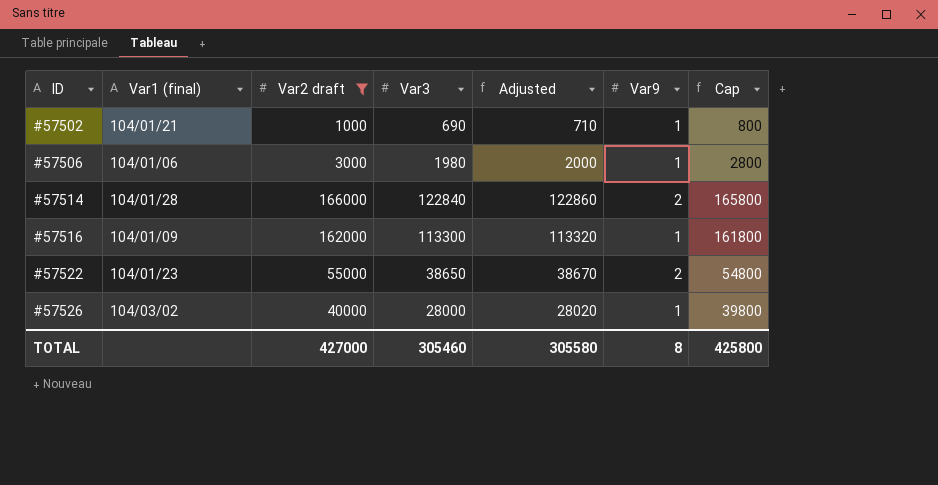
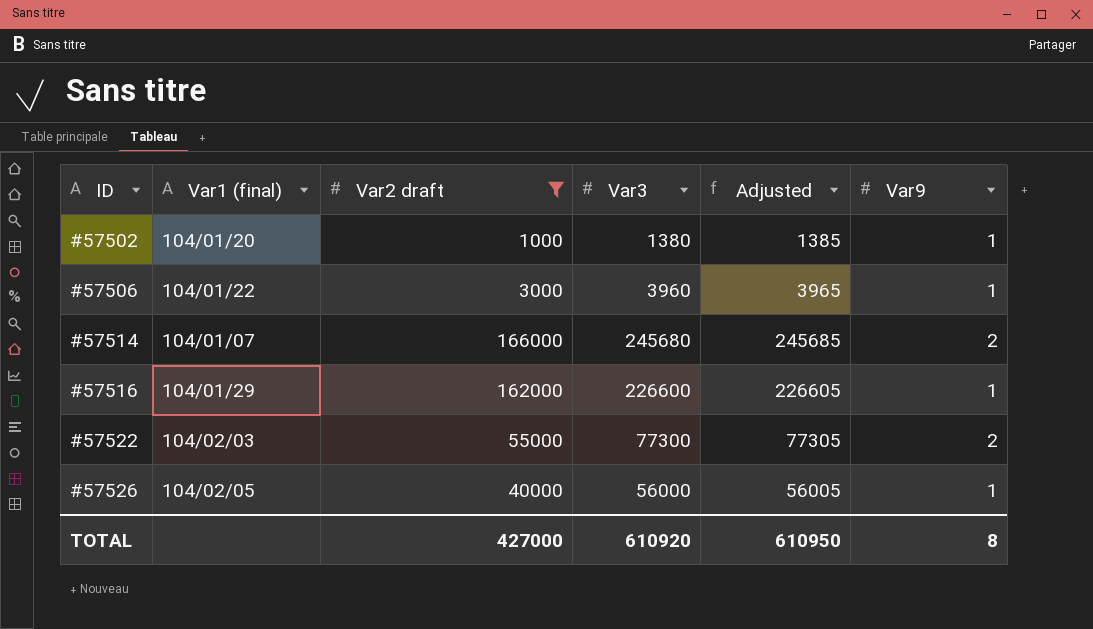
column Cap | formula: [Var2 draft] - 200 -> none
column Adjusted | formula: [Var3] + 20 -> [Var3] + 5
#57502 | Var1 (final): 104/01/21 -> 104/01/20
#57502 | Var3: 690 -> 1380
#57506 | Var1 (final): 104/01/06 -> 104/01/22
#57506 | Var3: 1980 -> 3960
#57514 | Var1 (final): 104/01/28 -> 104/01/07
#57514 | Var3: 122840 -> 245680
#57516 | Var1 (final): 104/01/09 -> 104/01/29
#57516 | Var3: 113300 -> 226600
#57522 | Var1 (final): 104/01/23 -> 104/02/03
#57522 | Var3: 38650 -> 77300
#57526 | Var1 (final): 104/03/02 -> 104/02/05
#57526 | Var3: 28000 -> 56000
TOTAL | Var3: 305460 -> 610920
TOTAL | Adjusted: 305580 -> 610950

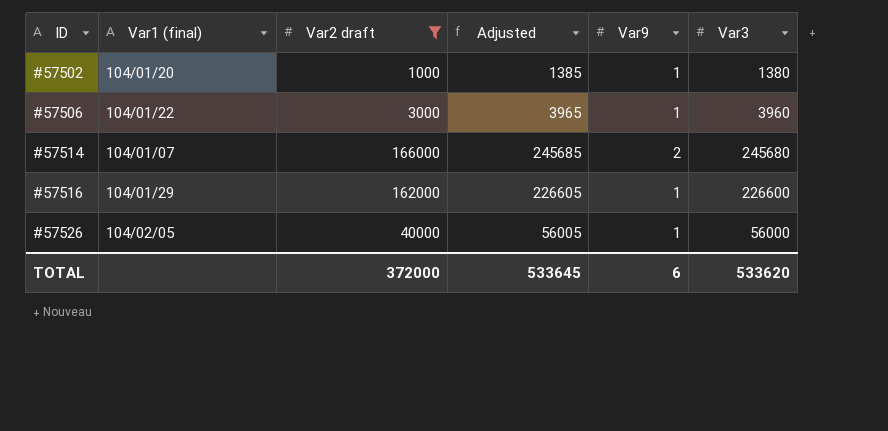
column Var3 | position: 4 -> 6
row #57522: 104/02/03 | 55000 | 77300 | 77305 | 2 -> none
TOTAL | Var2 draft: 427000 -> 372000
TOTAL | Adjusted: 610950 -> 533645
TOTAL | Var9: 8 -> 6
TOTAL | Var3: 610920 -> 533620

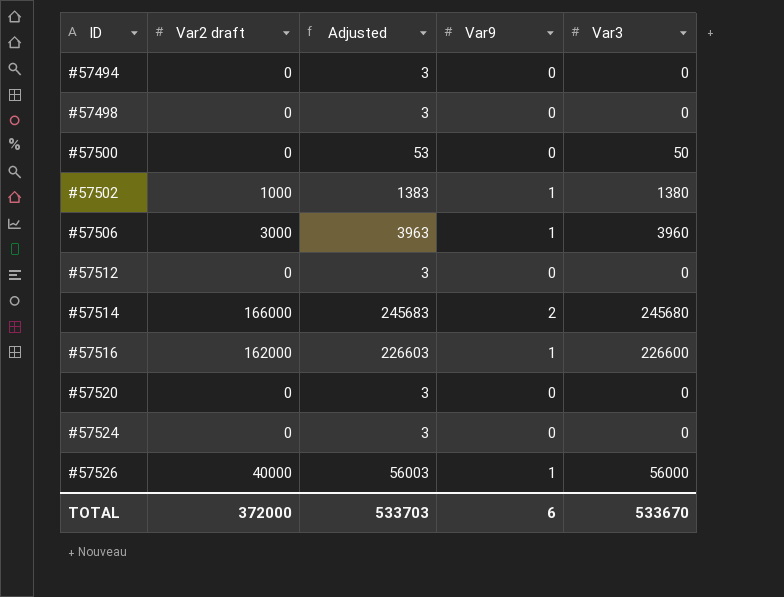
filter: Var2 draft != 0 -> none
column Var1 (final) | position: 2 -> none
column Adjusted | formula: [Var3] + 5 -> [Var3] + 3
TOTAL | Adjusted: 533645 -> 533703
TOTAL | Var3: 533620 -> 533670

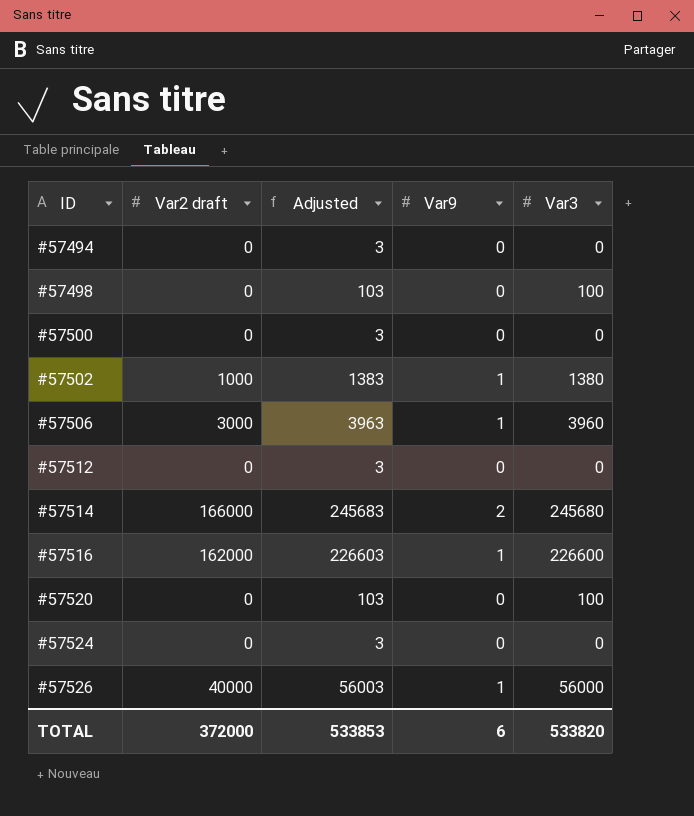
#57498 | Adjusted: 3 -> 103
#57498 | Var3: 0 -> 100
#57500 | Adjusted: 53 -> 3
#57500 | Var3: 50 -> 0
#57520 | Adjusted: 3 -> 103
#57520 | Var3: 0 -> 100
TOTAL | Adjusted: 533703 -> 533853
TOTAL | Var3: 533670 -> 533820

